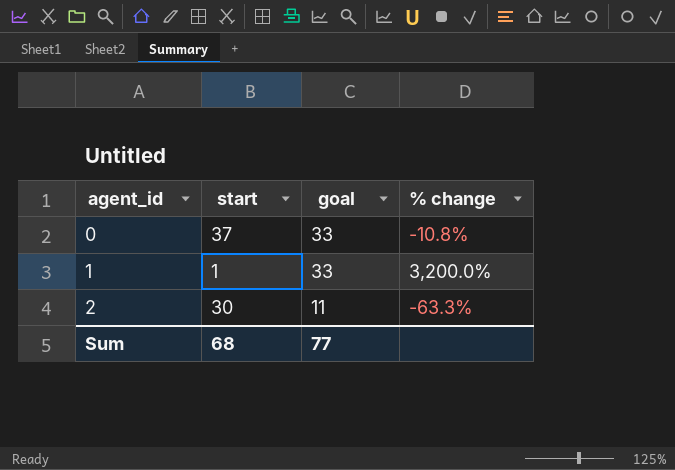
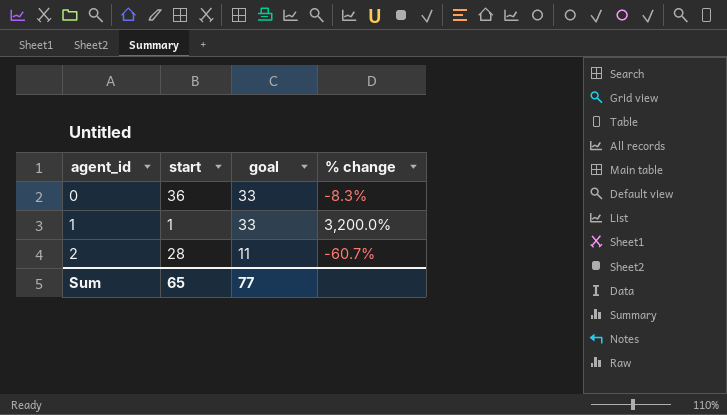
0 | start: 37 -> 36
0 | % change: -10.8% -> -8.3%
2 | start: 30 -> 28
2 | % change: -63.3% -> -60.7%
Sum | start: 68 -> 65

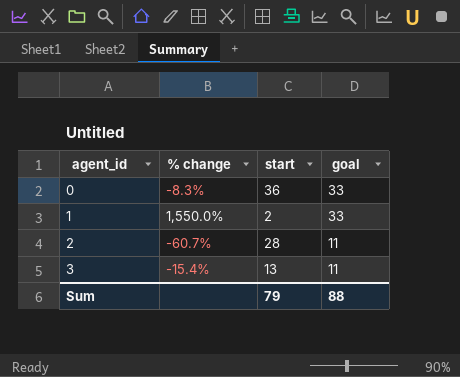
column % change | position: 4 -> 2
1 | % change: 3,200.0% -> 1,550.0%
1 | start: 1 -> 2
row 3: none -> -15.4% | 13 | 11
Sum | start: 65 -> 79
Sum | goal: 77 -> 88

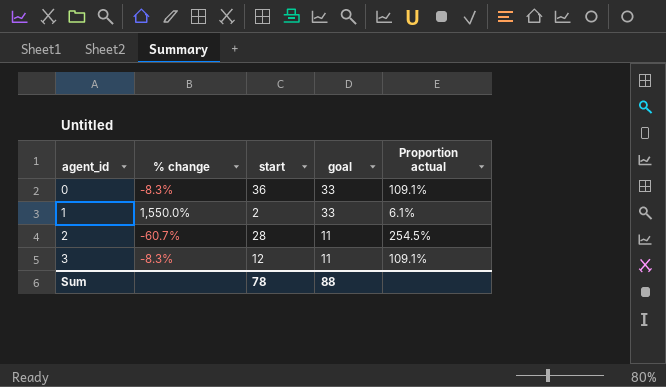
column Proportion actual | formula: none -> [start] / [goal]
3 | % change: -15.4% -> -8.3%
3 | start: 13 -> 12
Sum | start: 79 -> 78

